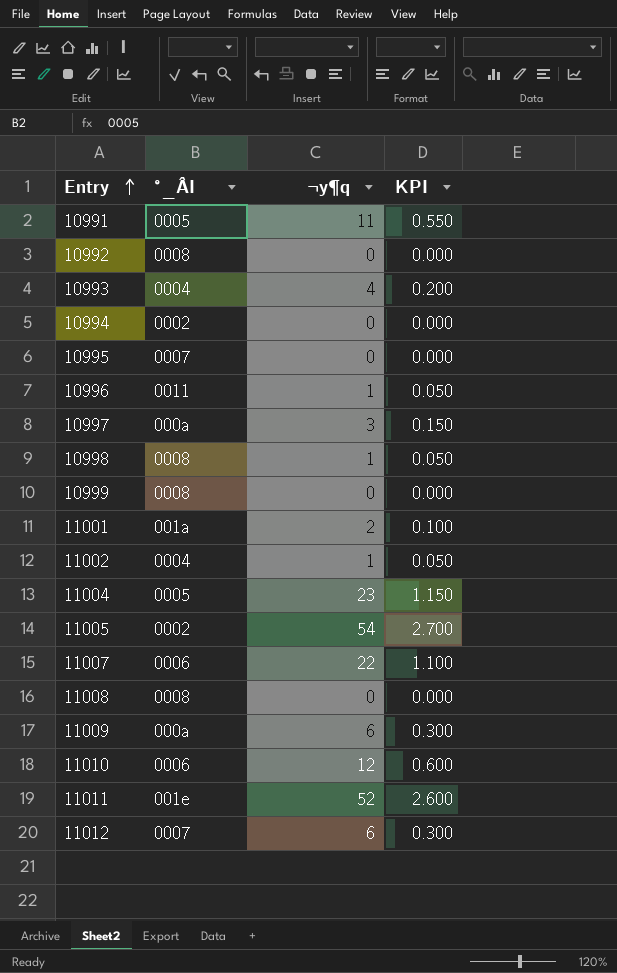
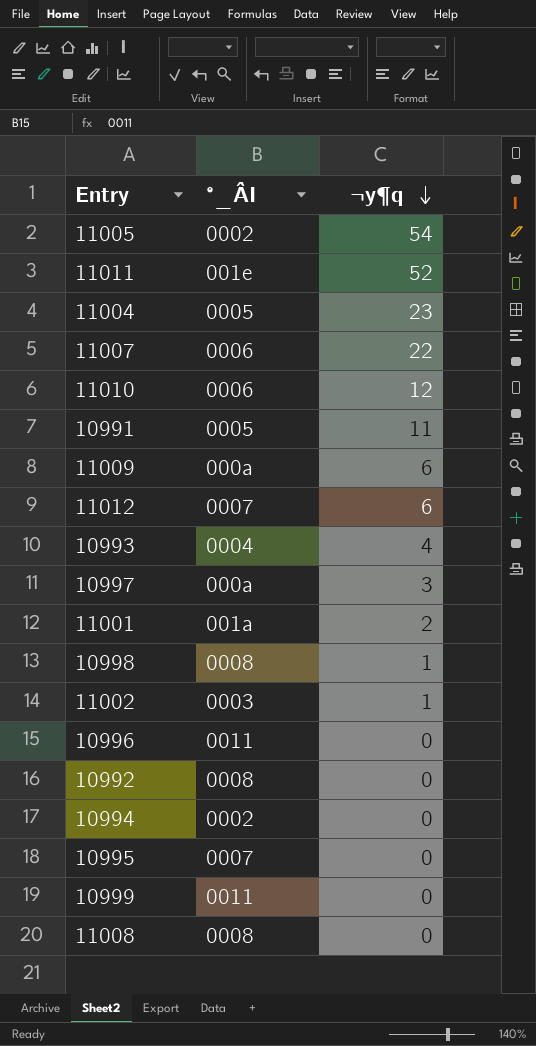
row order: Entry ascending -> ¬y¶q descending
column KPI | formula: [¬y¶q] * 0.05 -> none
11002 | °_ÂI: 0004 -> 0003
10996 | ¬y¶q: 1 -> 0
10999 | °_ÂI: 0008 -> 0011

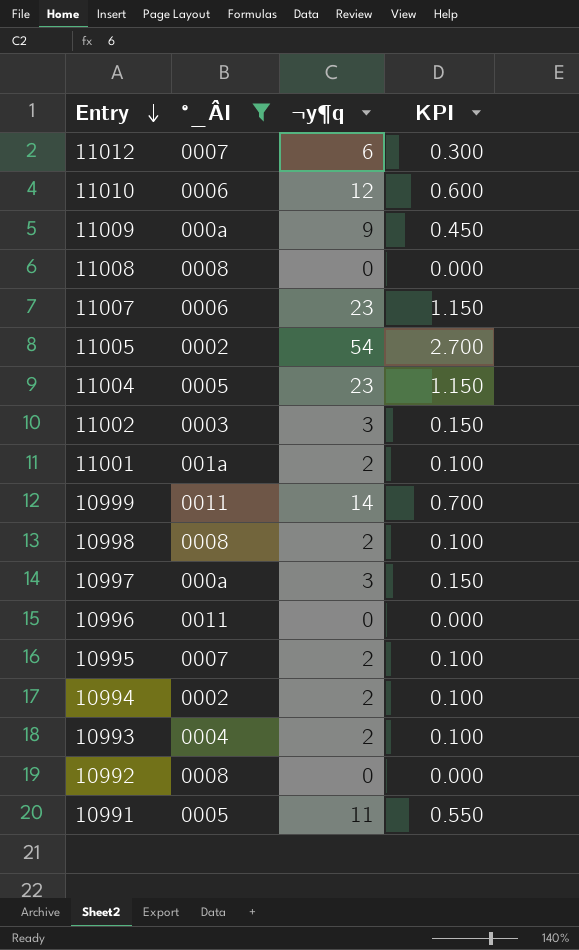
filter: none -> °_ÂI != 001e
row order: ¬y¶q descending -> Entry descending
column KPI | formula: none -> [¬y¶q] * 0.05
11009 | ¬y¶q: 6 -> 9
11007 | ¬y¶q: 22 -> 23
11002 | ¬y¶q: 1 -> 3
10999 | ¬y¶q: 0 -> 14
10998 | ¬y¶q: 1 -> 2
10995 | ¬y¶q: 0 -> 2
10994 | ¬y¶q: 0 -> 2
10993 | ¬y¶q: 4 -> 2

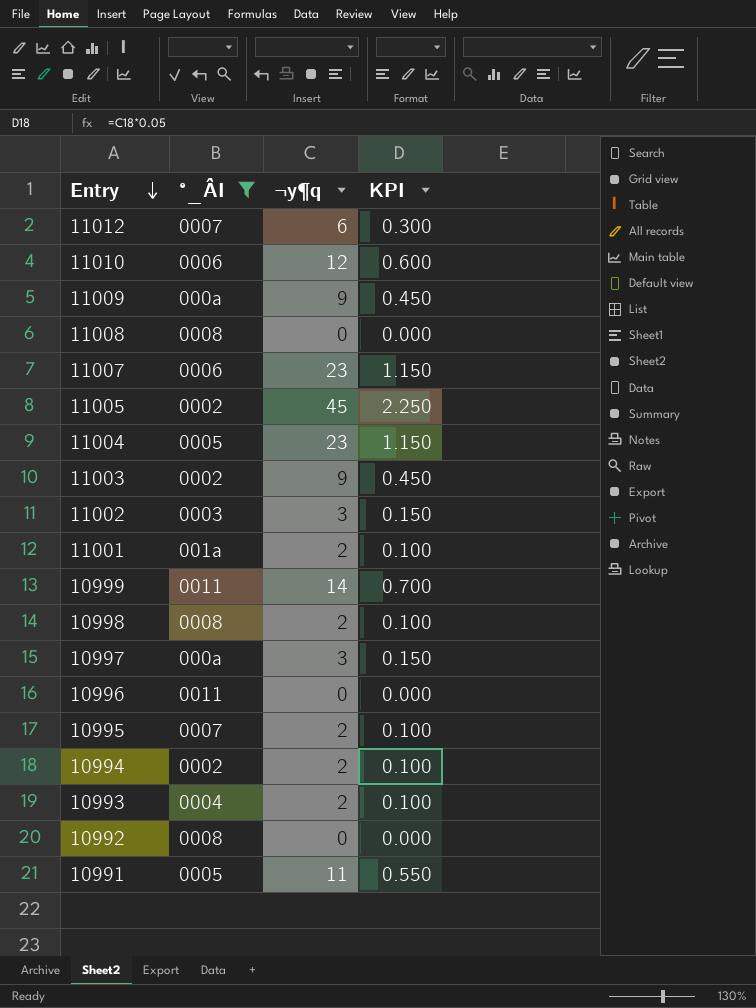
11005 | ¬y¶q: 54 -> 45
11005 | KPI: 2.700 -> 2.250
row 11003: none -> 0002 | 9 | 0.450

